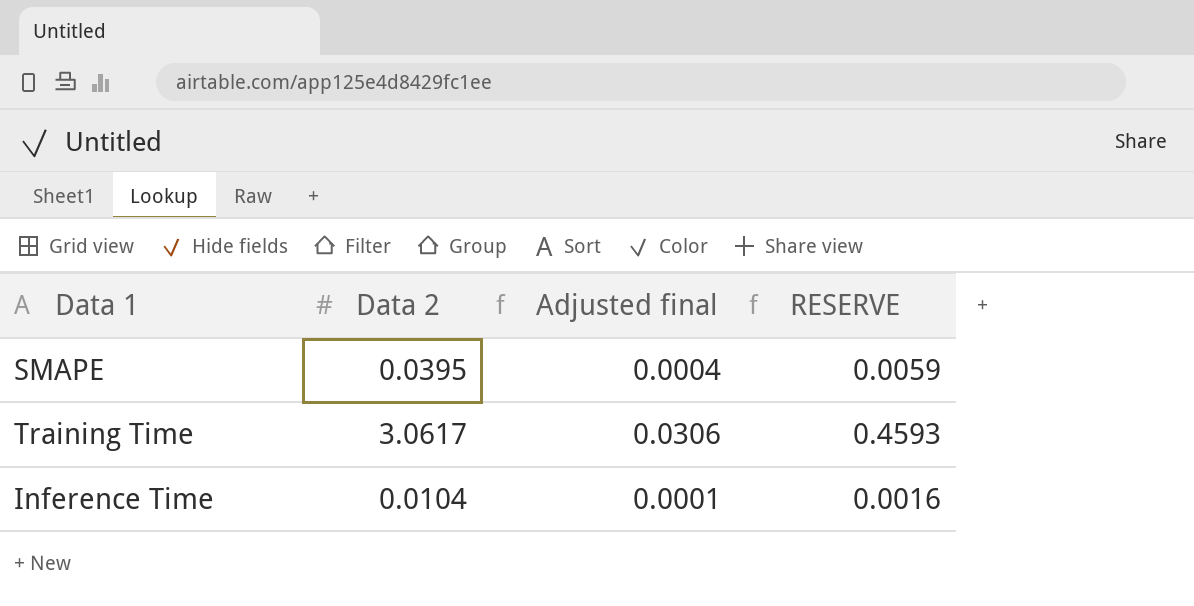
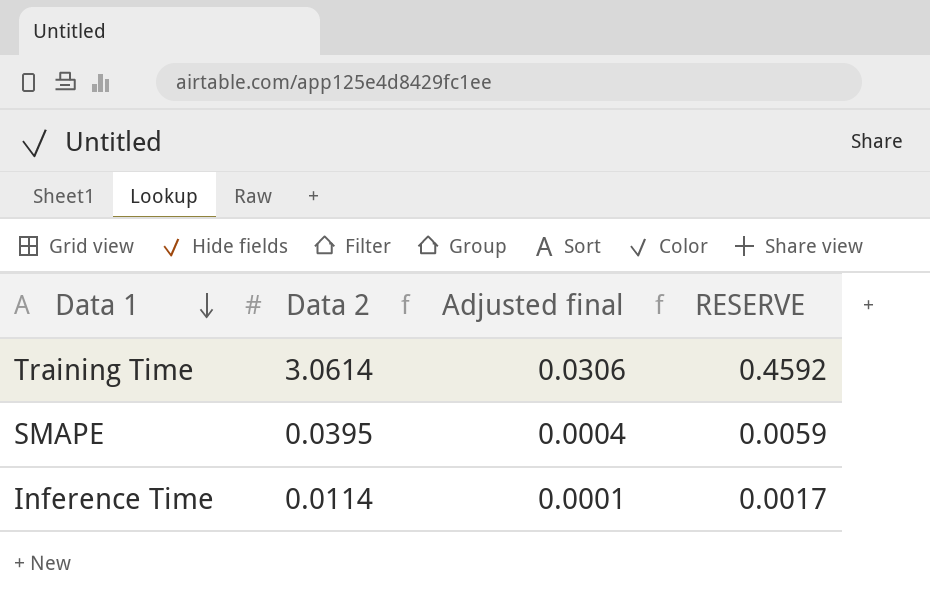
row order: none -> Data 1 descending
Training Time | Data 2: 3.0617 -> 3.0614
Training Time | RESERVE: 0.4593 -> 0.4592
Inference Time | Data 2: 0.0104 -> 0.0114
Inference Time | RESERVE: 0.0016 -> 0.0017

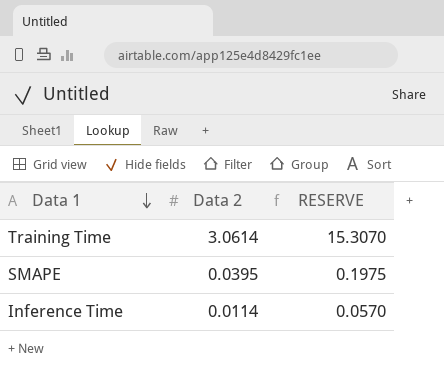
column Adjusted final | formula: [Data 2] * 0.01 -> none
column RESERVE | formula: [Data 2] * 0.15 -> [Data 2] * 5

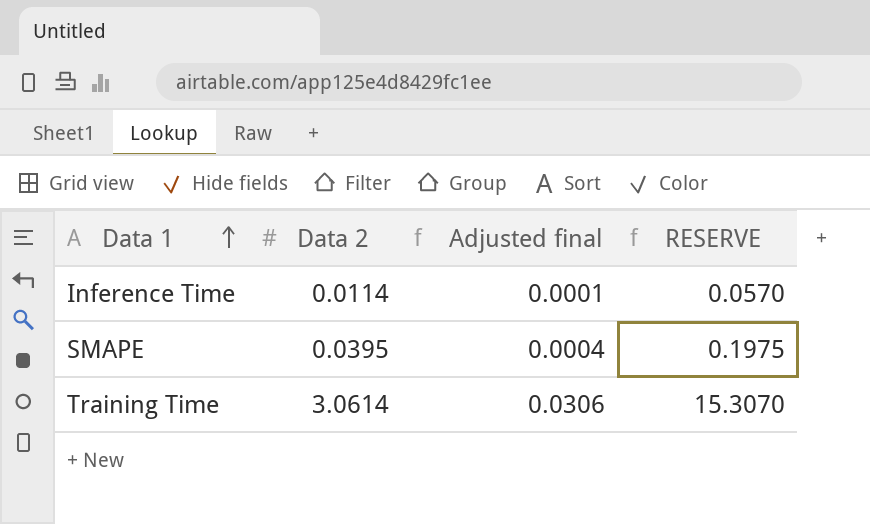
row order: Data 1 descending -> Data 1 ascending
column Adjusted final | formula: none -> [Data 2] * 0.01

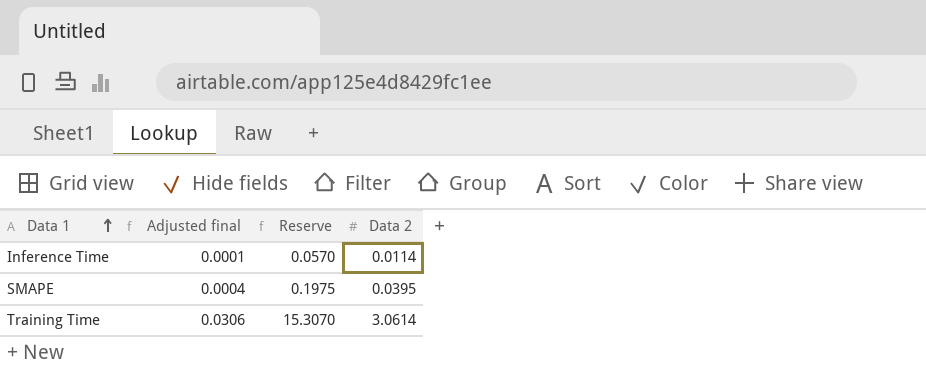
column name: RESERVE -> Reserve
column Data 2 | position: 2 -> 4

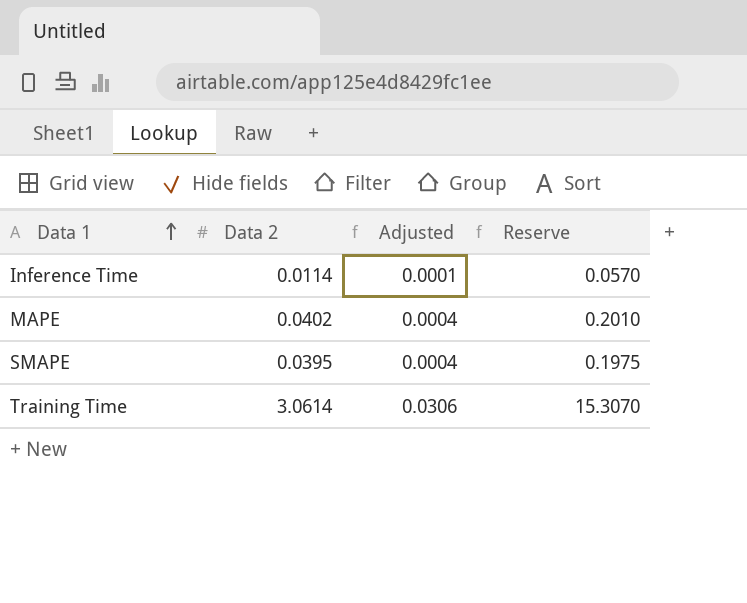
column Data 2 | position: 4 -> 2
column name: Adjusted final -> Adjusted
row MAPE: none -> 0.0402 | 0.0004 | 0.2010

